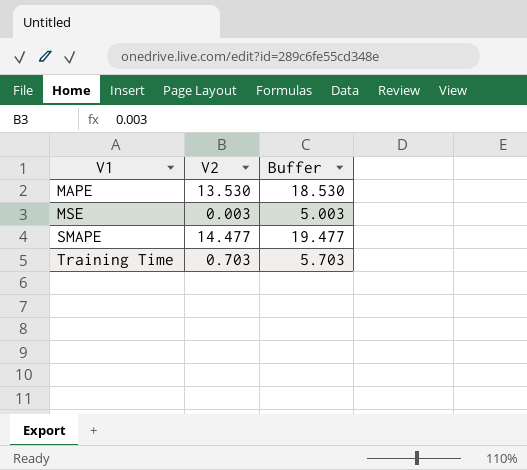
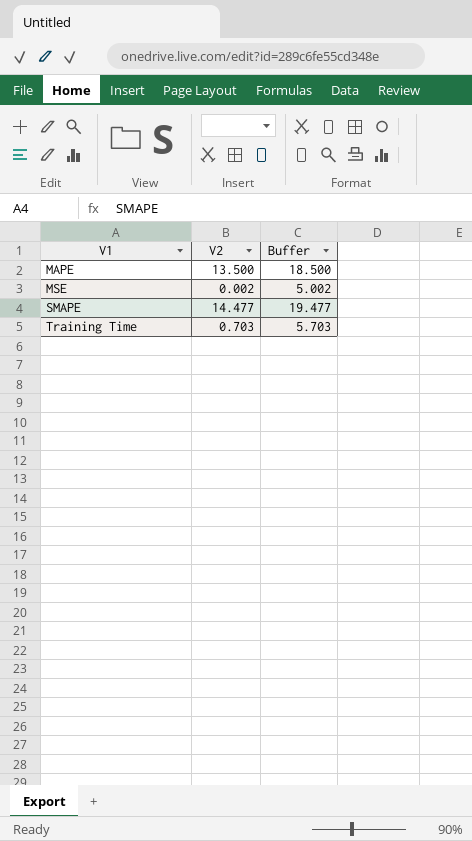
MAPE | V2: 13.530 -> 13.500
MAPE | Buffer: 18.530 -> 18.500
MSE | V2: 0.003 -> 0.002
MSE | Buffer: 5.003 -> 5.002

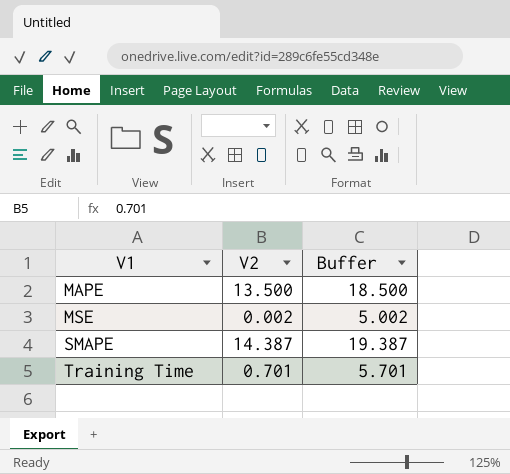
SMAPE | V2: 14.477 -> 14.387
SMAPE | Buffer: 19.477 -> 19.387
Training Time | V2: 0.703 -> 0.701
Training Time | Buffer: 5.703 -> 5.701

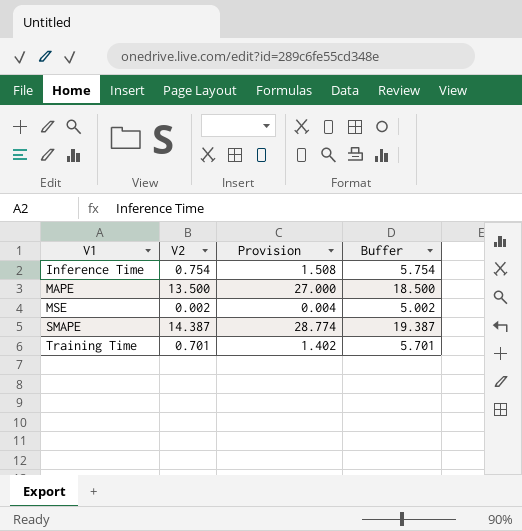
column Provision | formula: none -> [V2] * 2
row Inference Time: none -> 0.754 | 1.508 | 5.754

